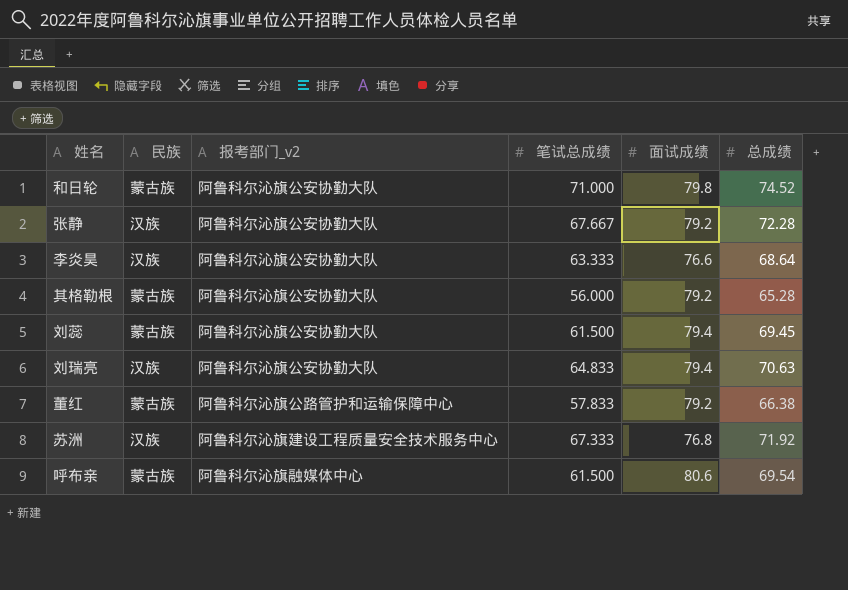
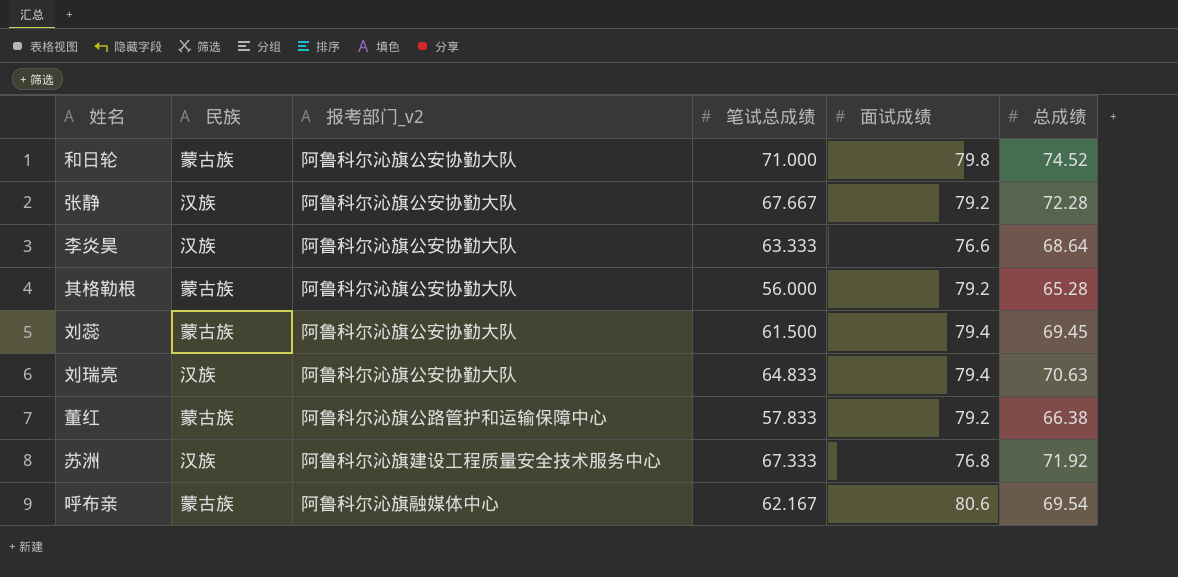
呼布亲 | 笔试总成绩: 61.500 -> 62.167

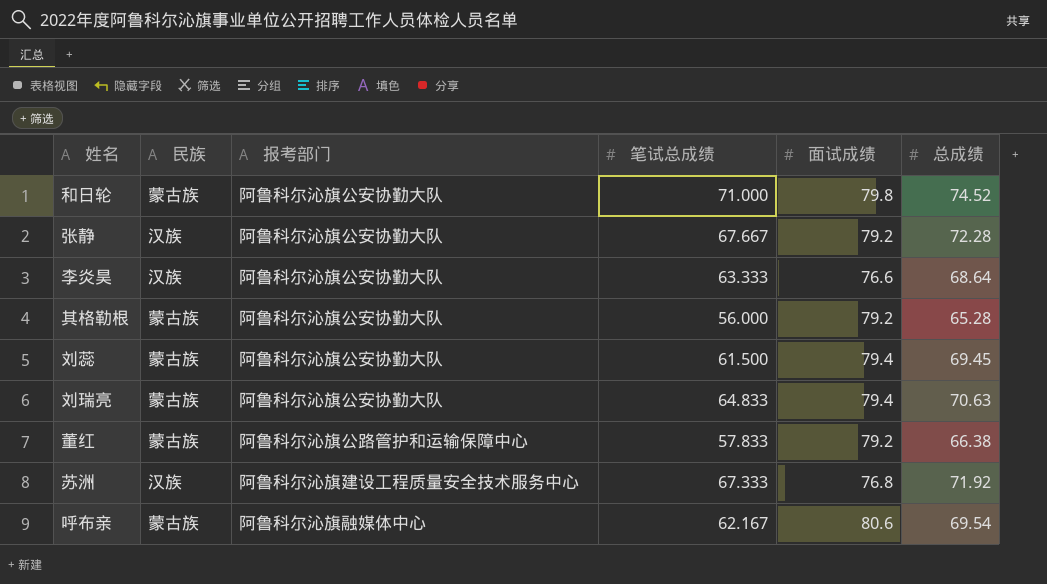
column name: 报考部门_v2 -> 报考部门
刘瑞亮 | 民族: 汉族 -> 蒙古族

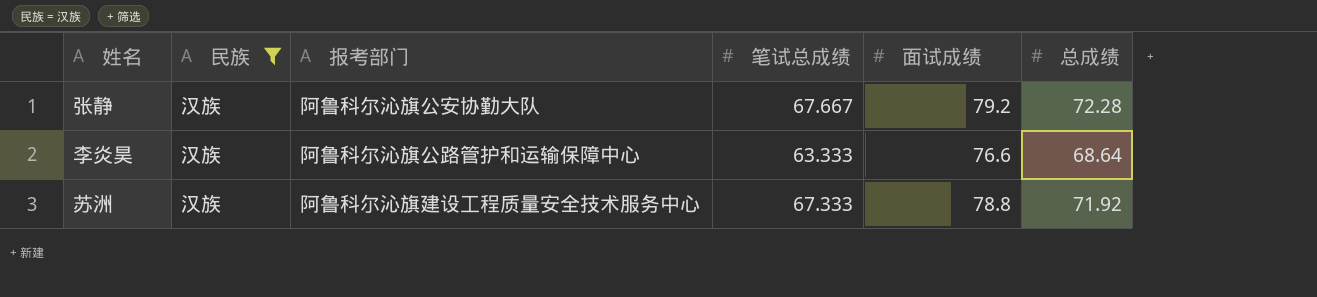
filter: none -> 民族 = 汉族
李炎昊 | 报考部门: 阿鲁科尔沁旗公安协勤大队 -> 阿鲁科尔沁旗公路管护和运输保障中心
苏洲 | 面试成绩: 76.8 -> 78.8

